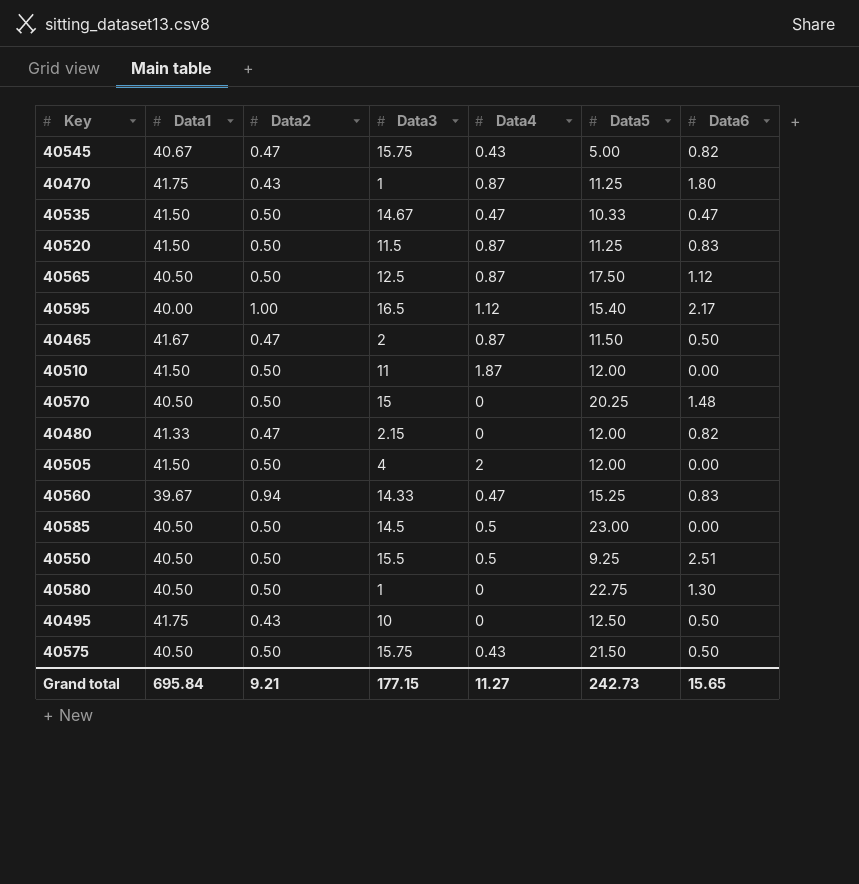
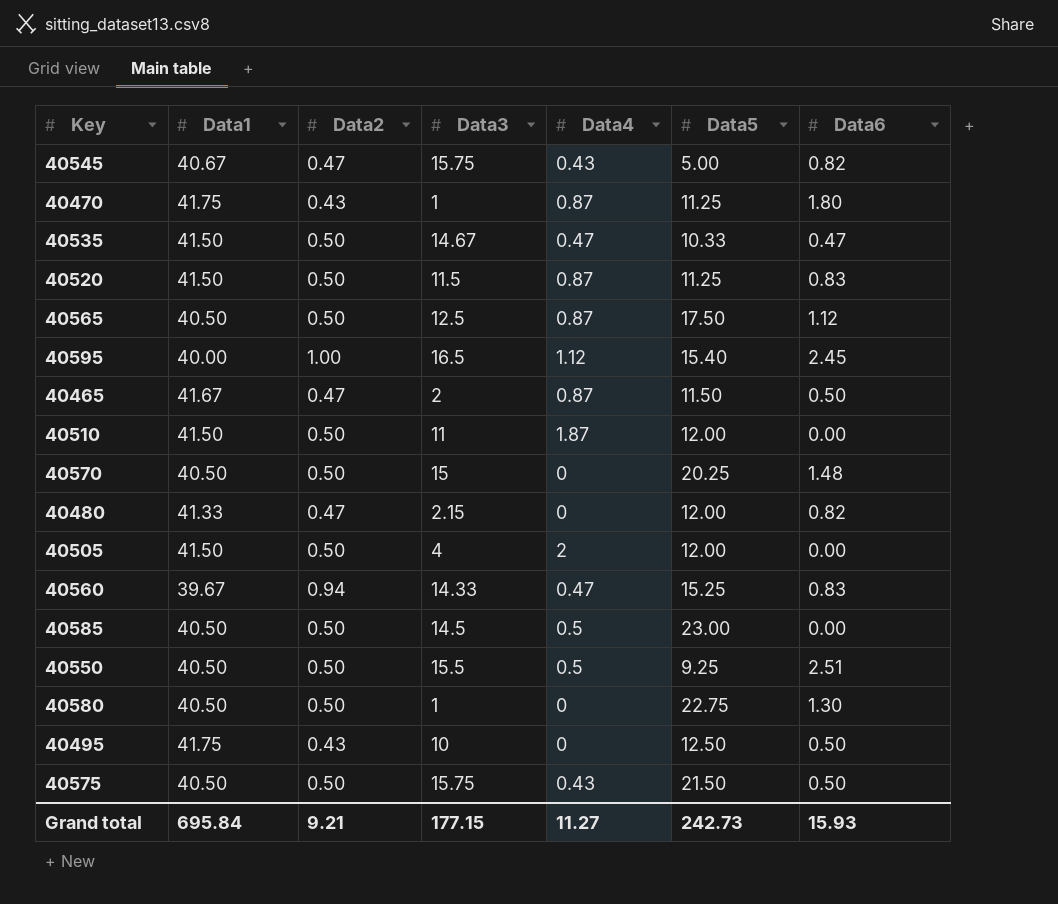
40595 | Data6: 2.17 -> 2.45
Grand total | Data6: 15.65 -> 15.93

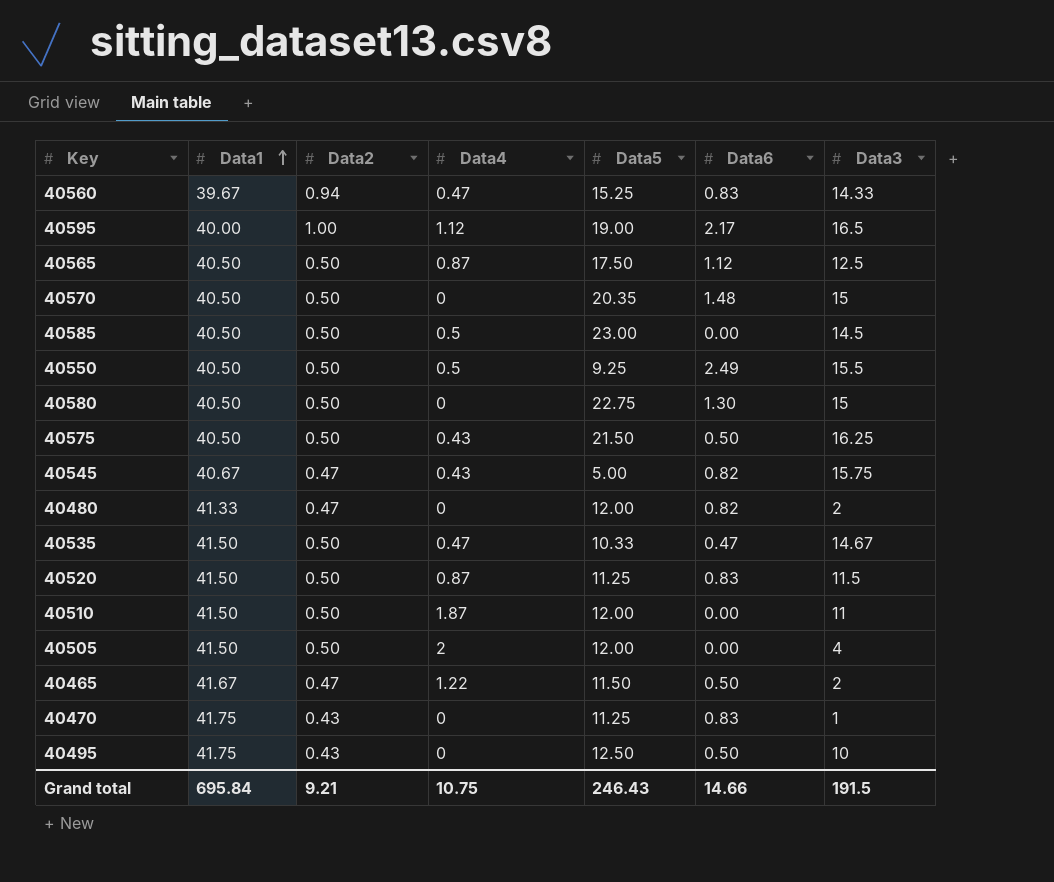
row order: none -> Data1 ascending
column Data3 | position: 4 -> 7
40595 | Data5: 15.40 -> 19.00
40595 | Data6: 2.45 -> 2.17
40570 | Data5: 20.25 -> 20.35
40550 | Data6: 2.51 -> 2.49
40580 | Data3: 1 -> 15
40575 | Data3: 15.75 -> 16.25
40480 | Data3: 2.15 -> 2
40465 | Data4: 0.87 -> 1.22
40470 | Data4: 0.87 -> 0
40470 | Data6: 1.80 -> 0.83
Grand total | Data4: 11.27 -> 10.75
Grand total | Data5: 242.73 -> 246.43
Grand total | Data6: 15.93 -> 14.66
Grand total | Data3: 177.15 -> 191.5

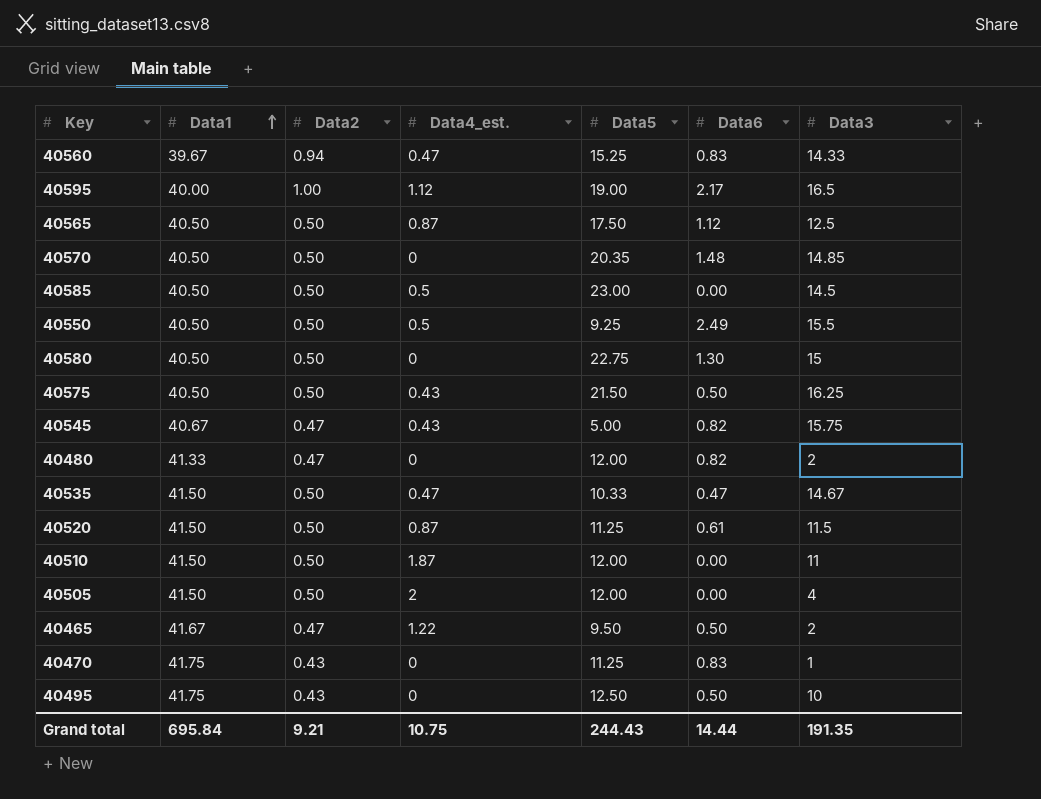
column name: Data4 -> Data4_est.
40570 | Data3: 15 -> 14.85
40520 | Data6: 0.83 -> 0.61
40465 | Data5: 11.50 -> 9.50
Grand total | Data5: 246.43 -> 244.43
Grand total | Data6: 14.66 -> 14.44
Grand total | Data3: 191.5 -> 191.35

